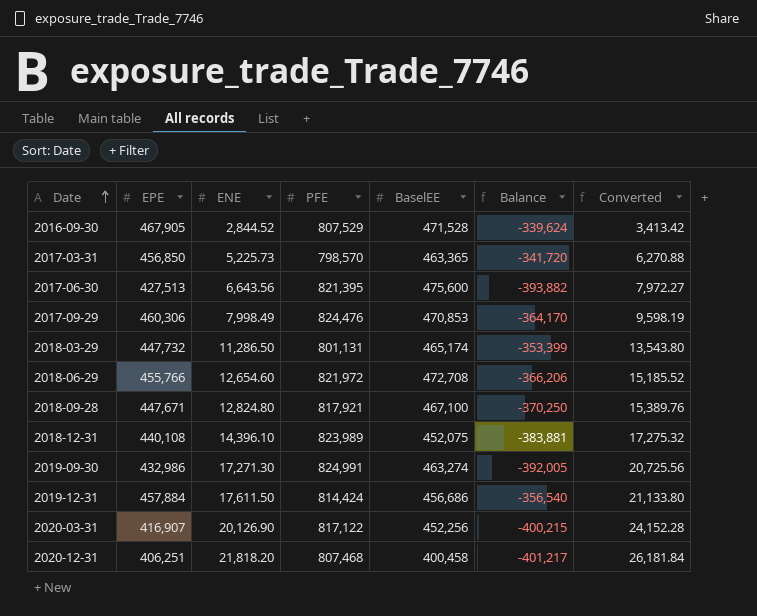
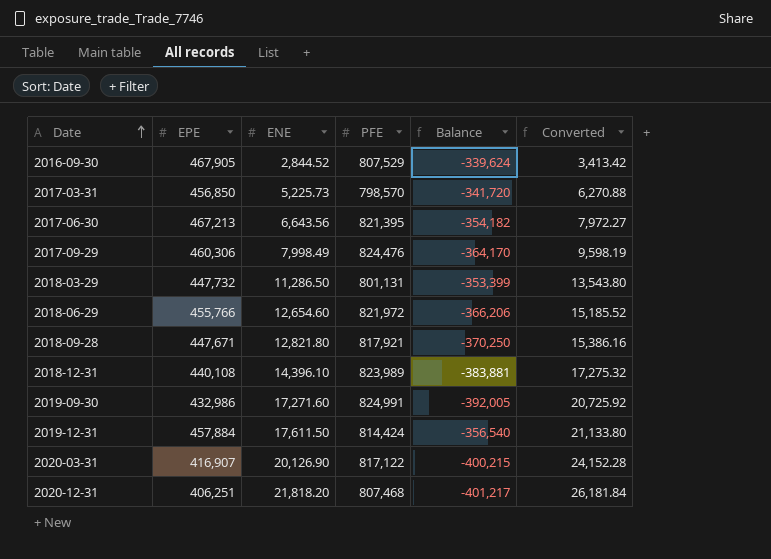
column BaselEE | position: 5 -> none
2017-06-30 | EPE: 427,513 -> 467,213
2017-06-30 | Balance: -393,882 -> -354,182
2018-09-28 | ENE: 12,824.80 -> 12,821.80
2018-09-28 | Converted: 15,389.76 -> 15,386.16
2019-09-30 | ENE: 17,271.30 -> 17,271.60
2019-09-30 | Converted: 20,725.56 -> 20,725.92

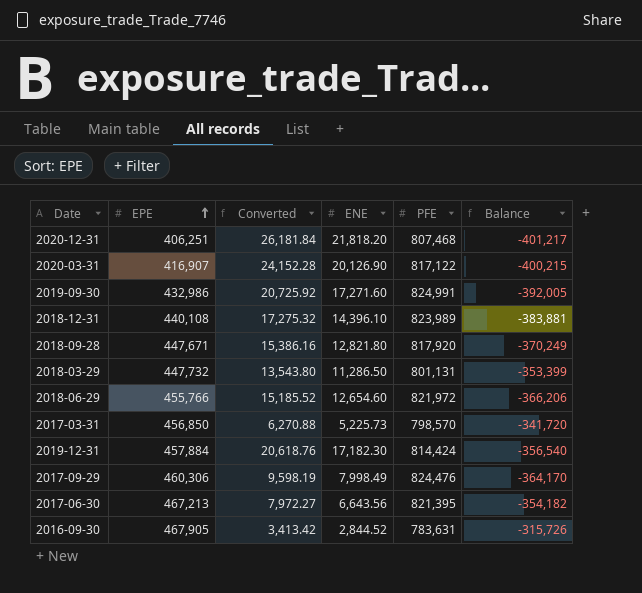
row order: Date ascending -> EPE ascending
column Converted | position: 6 -> 3
2018-09-28 | PFE: 817,921 -> 817,920
2018-09-28 | Balance: -370,250 -> -370,249
2019-12-31 | Converted: 21,133.80 -> 20,618.76
2019-12-31 | ENE: 17,611.50 -> 17,182.30
2016-09-30 | PFE: 807,529 -> 783,631
2016-09-30 | Balance: -339,624 -> -315,726

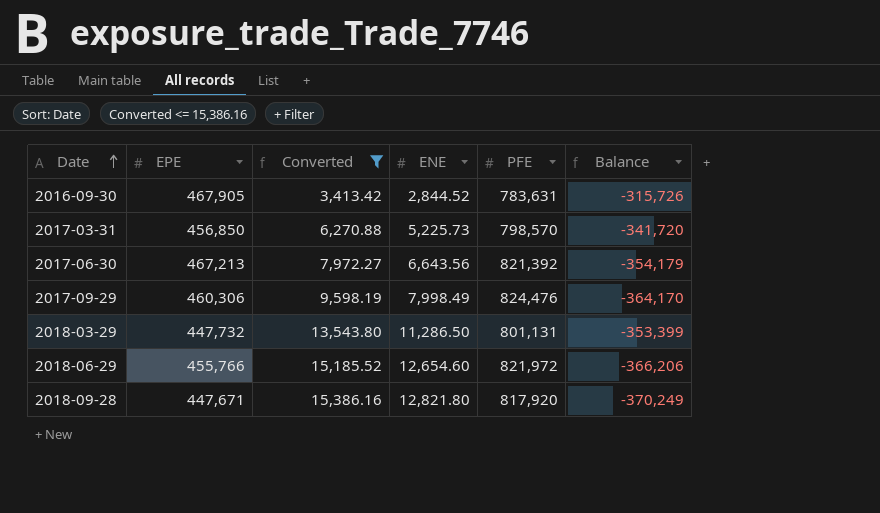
filter: none -> Converted <= 15,386.16
row order: EPE ascending -> Date ascending
2017-06-30 | PFE: 821,395 -> 821,392
2017-06-30 | Balance: -354,182 -> -354,179

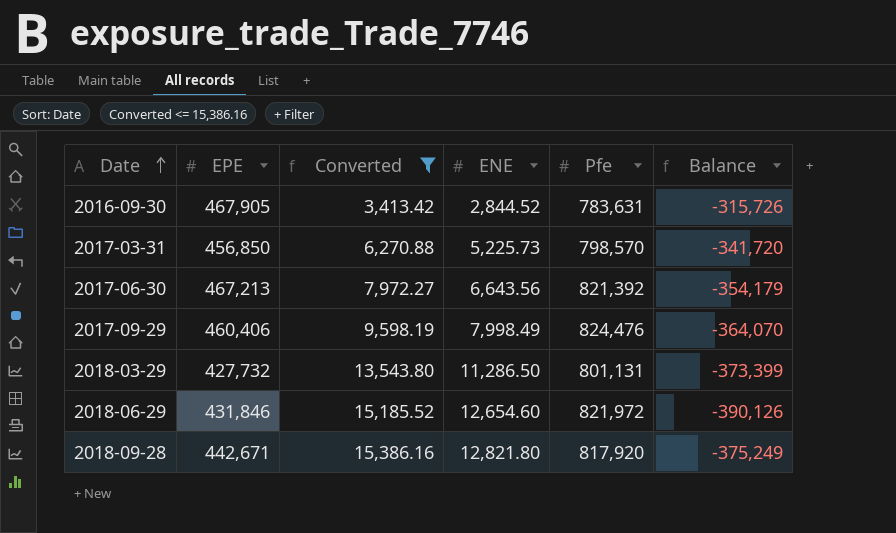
column name: PFE -> Pfe
2017-09-29 | EPE: 460,306 -> 460,406
2017-09-29 | Balance: -364,170 -> -364,070
2018-03-29 | EPE: 447,732 -> 427,732
2018-03-29 | Balance: -353,399 -> -373,399
2018-06-29 | EPE: 455,766 -> 431,846
2018-06-29 | Balance: -366,206 -> -390,126
2018-09-28 | EPE: 447,671 -> 442,671
2018-09-28 | Balance: -370,249 -> -375,249

